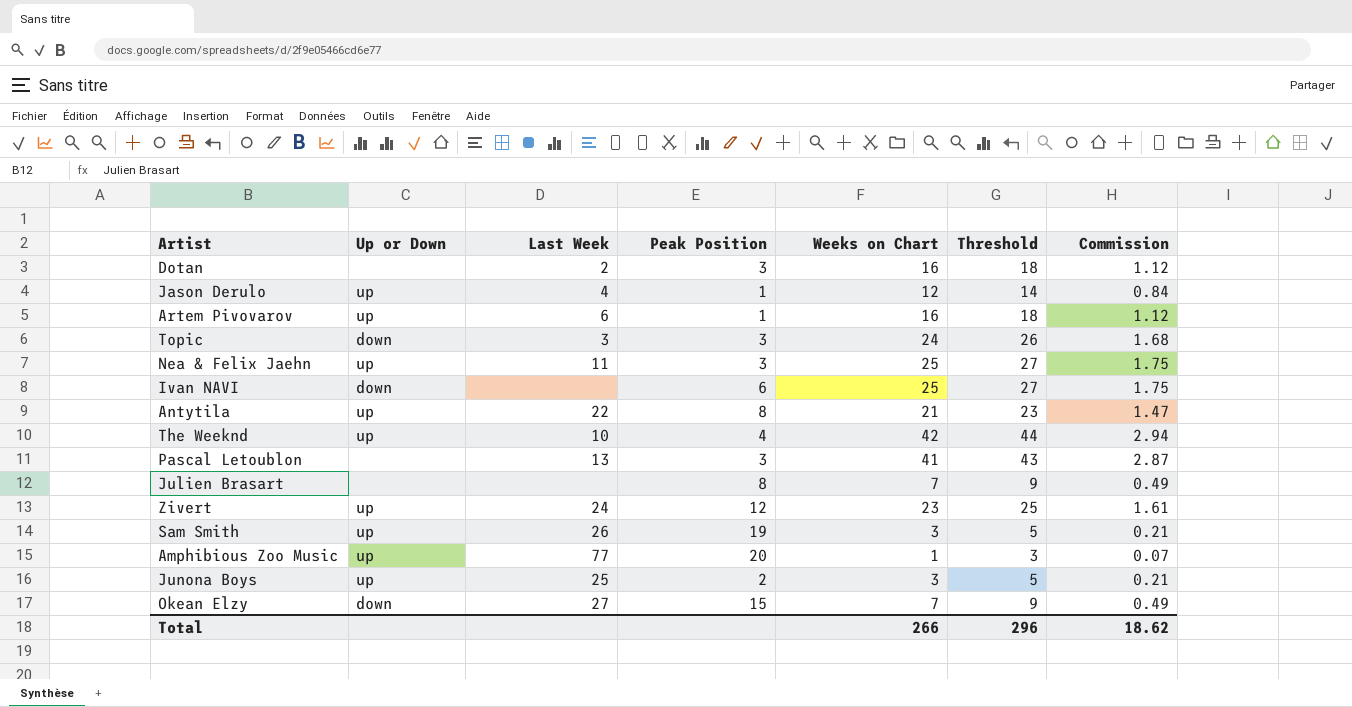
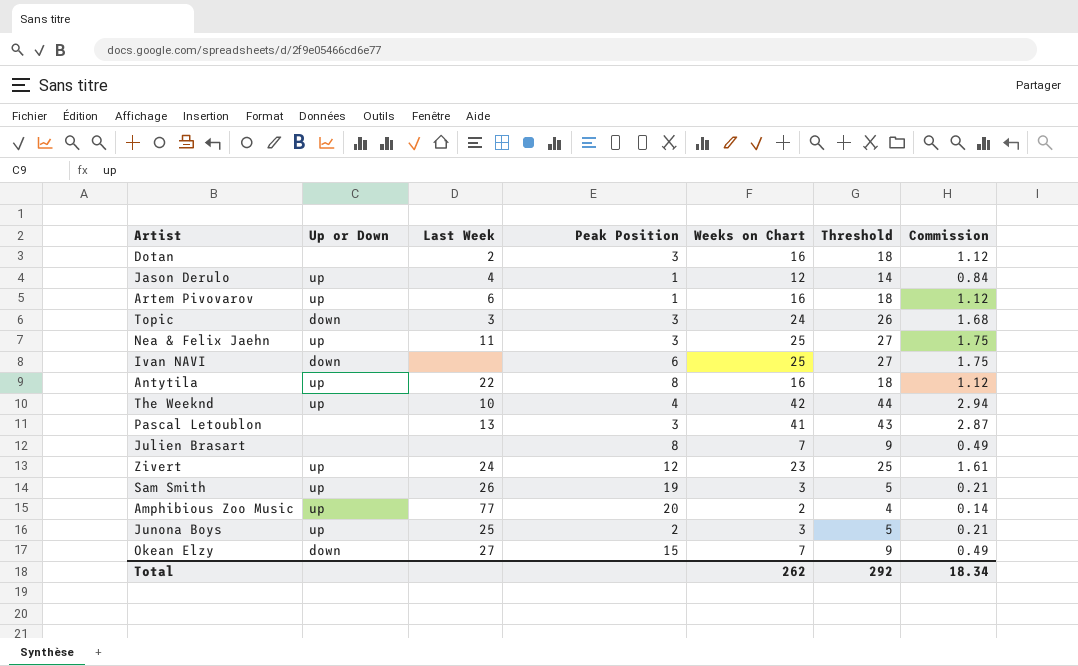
Antytila | Weeks on Chart: 21 -> 16
Antytila | Threshold: 23 -> 18
Antytila | Commission: 1.47 -> 1.12
Amphibious Zoo Music | Weeks on Chart: 1 -> 2
Amphibious Zoo Music | Threshold: 3 -> 4
Amphibious Zoo Music | Commission: 0.07 -> 0.14
Total | Weeks on Chart: 266 -> 262
Total | Threshold: 296 -> 292
Total | Commission: 18.62 -> 18.34

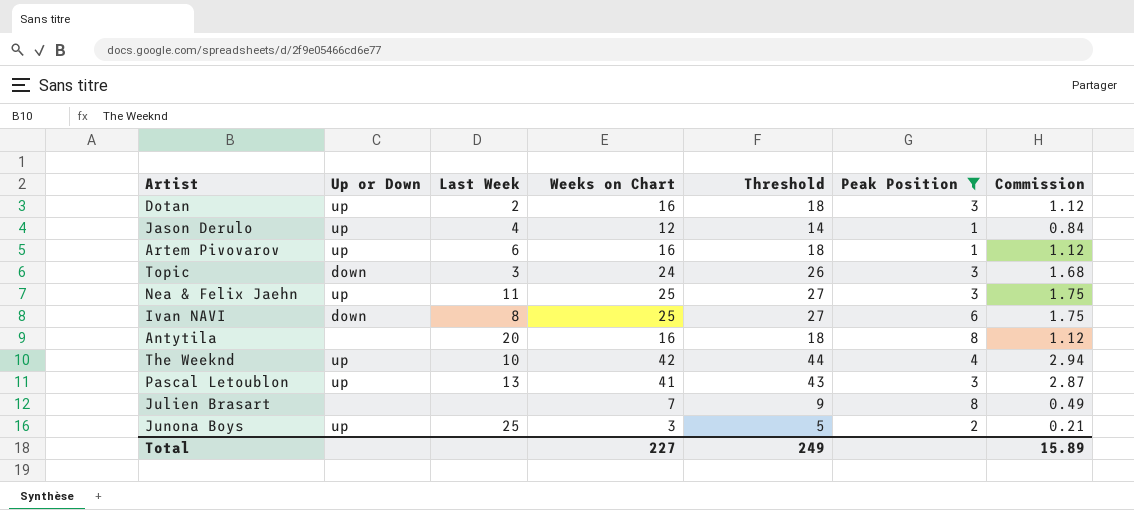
filter: none -> Peak Position <= 8
column Peak Position | position: 4 -> 6
Dotan | Up or Down: none -> up
Ivan NAVI | Last Week: none -> 8
Antytila | Up or Down: up -> none
Antytila | Last Week: 22 -> 20
Pascal Letoublon | Up or Down: none -> up
Total | Weeks on Chart: 262 -> 227
Total | Threshold: 292 -> 249
Total | Commission: 18.34 -> 15.89

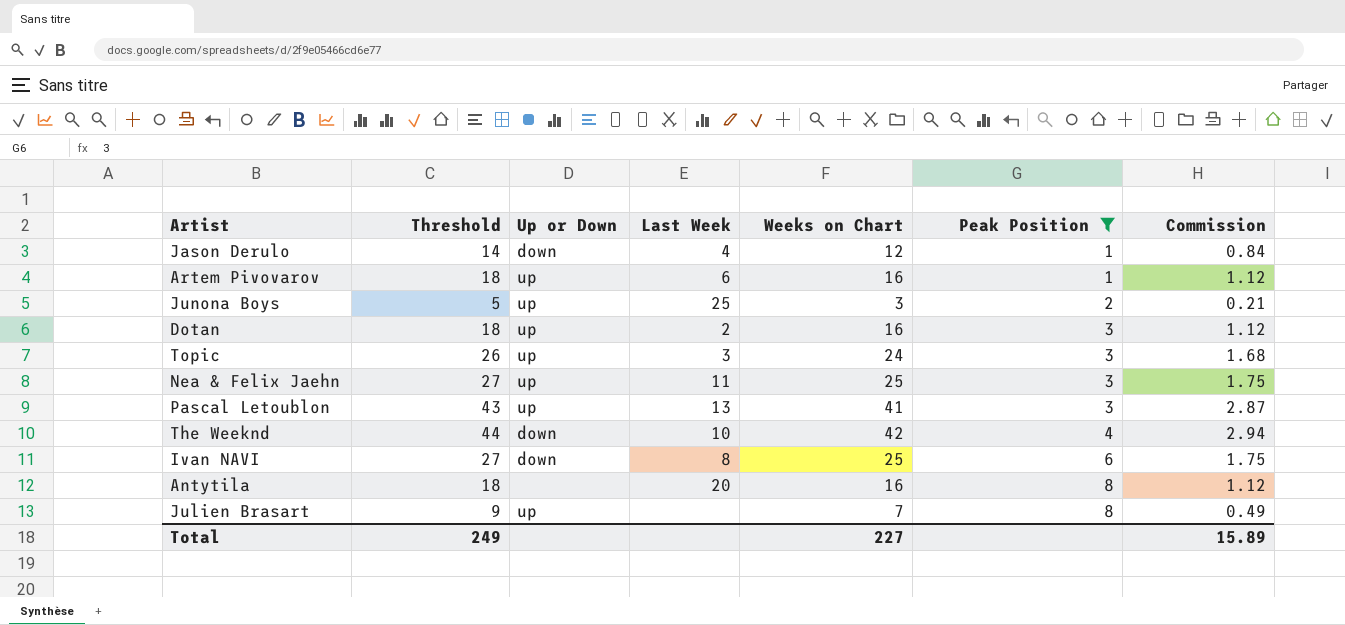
row order: none -> Peak Position ascending
column Threshold | position: 5 -> 2
Jason Derulo | Up or Down: up -> down
Topic | Up or Down: down -> up
The Weeknd | Up or Down: up -> down
Julien Brasart | Up or Down: none -> up

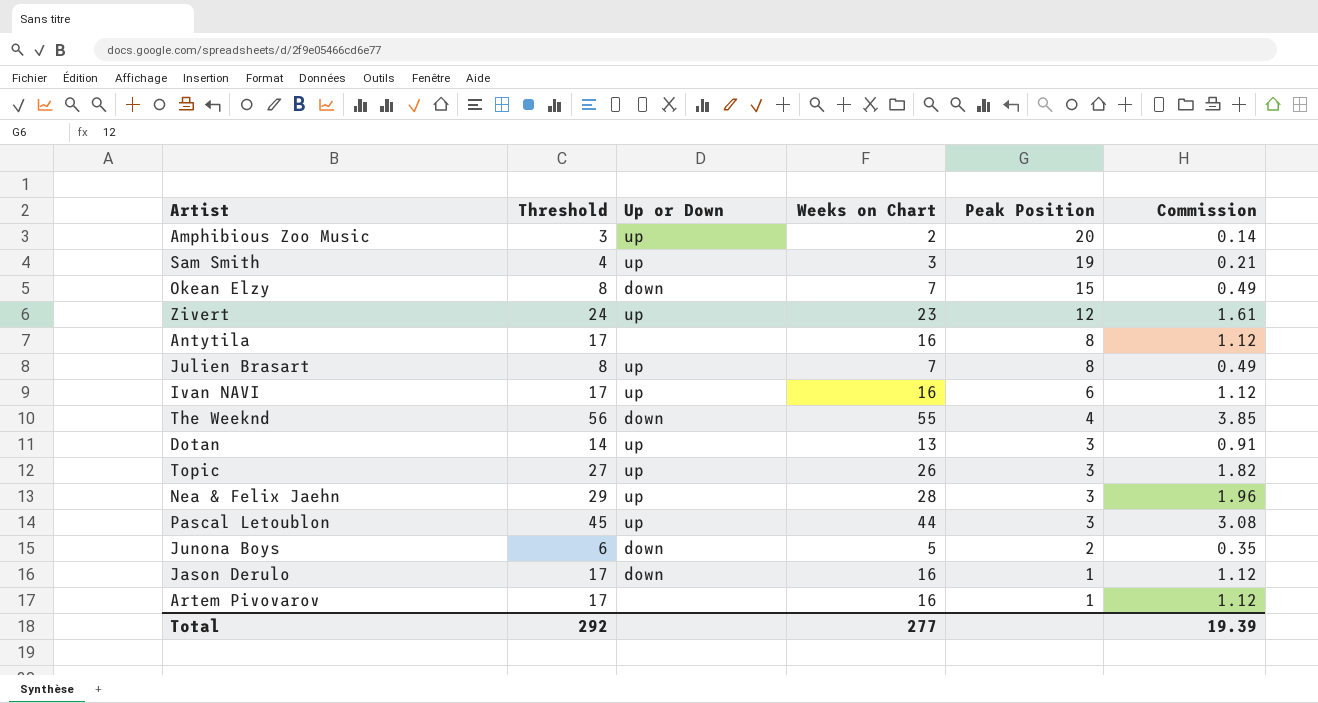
filter: Peak Position <= 8 -> none
row order: Peak Position ascending -> Peak Position descending
column Last Week | position: 4 -> none
column Threshold | formula: [Weeks on Chart] + 2 -> [Weeks on Chart] + 1
Ivan NAVI | Up or Down: down -> up
Ivan NAVI | Weeks on Chart: 25 -> 16
Ivan NAVI | Commission: 1.75 -> 1.12
The Weeknd | Weeks on Chart: 42 -> 55
The Weeknd | Commission: 2.94 -> 3.85
Dotan | Weeks on Chart: 16 -> 13
Dotan | Commission: 1.12 -> 0.91
Topic | Weeks on Chart: 24 -> 26
Topic | Commission: 1.68 -> 1.82
Nea & Felix Jaehn | Weeks on Chart: 25 -> 28
Nea & Felix Jaehn | Commission: 1.75 -> 1.96
Pascal Letoublon | Weeks on Chart: 41 -> 44
Pascal Letoublon | Commission: 2.87 -> 3.08
Junona Boys | Up or Down: up -> down
Junona Boys | Weeks on Chart: 3 -> 5
Junona Boys | Commission: 0.21 -> 0.35
Jason Derulo | Weeks on Chart: 12 -> 16
Jason Derulo | Commission: 0.84 -> 1.12
Artem Pivovarov | Up or Down: up -> none
Total | Threshold: 249 -> 292
Total | Weeks on Chart: 227 -> 277
Total | Commission: 15.89 -> 19.39

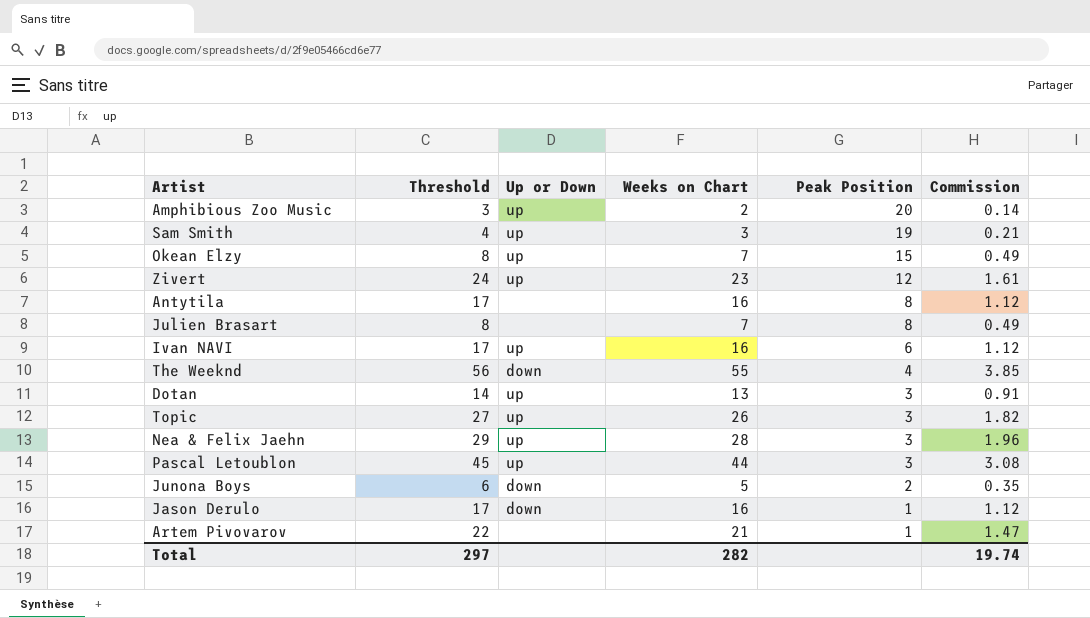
Okean Elzy | Up or Down: down -> up
Julien Brasart | Up or Down: up -> none
Artem Pivovarov | Threshold: 17 -> 22
Artem Pivovarov | Weeks on Chart: 16 -> 21
Artem Pivovarov | Commission: 1.12 -> 1.47
Total | Threshold: 292 -> 297
Total | Weeks on Chart: 277 -> 282
Total | Commission: 19.39 -> 19.74

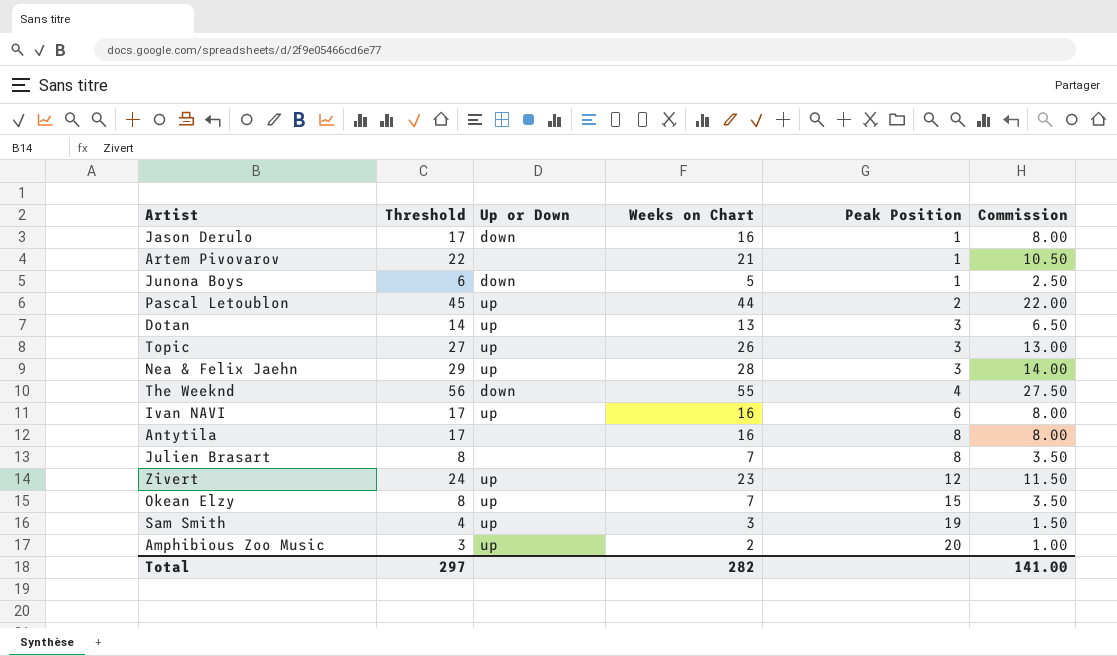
row order: Peak Position descending -> Peak Position ascending
column Commission | formula: [Weeks on Chart] * 0.07 -> [Weeks on Chart] * 0.5
Junona Boys | Peak Position: 2 -> 1
Pascal Letoublon | Peak Position: 3 -> 2
Total | Commission: 19.74 -> 141.00

